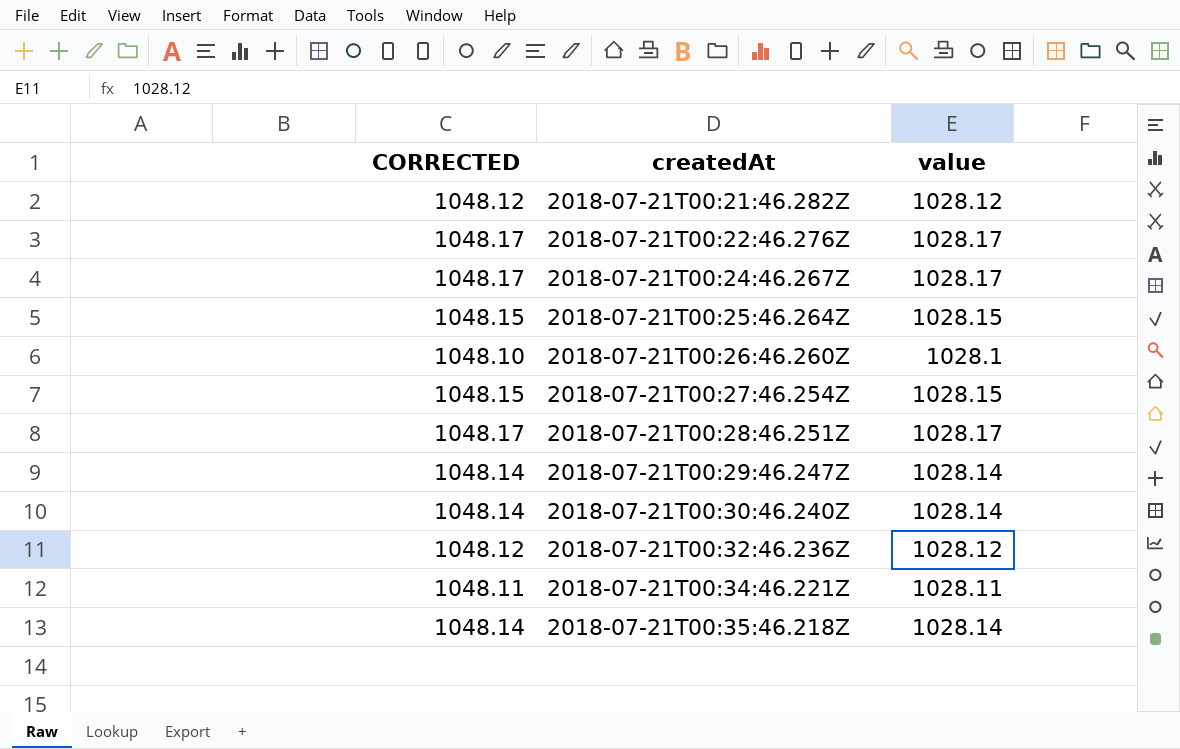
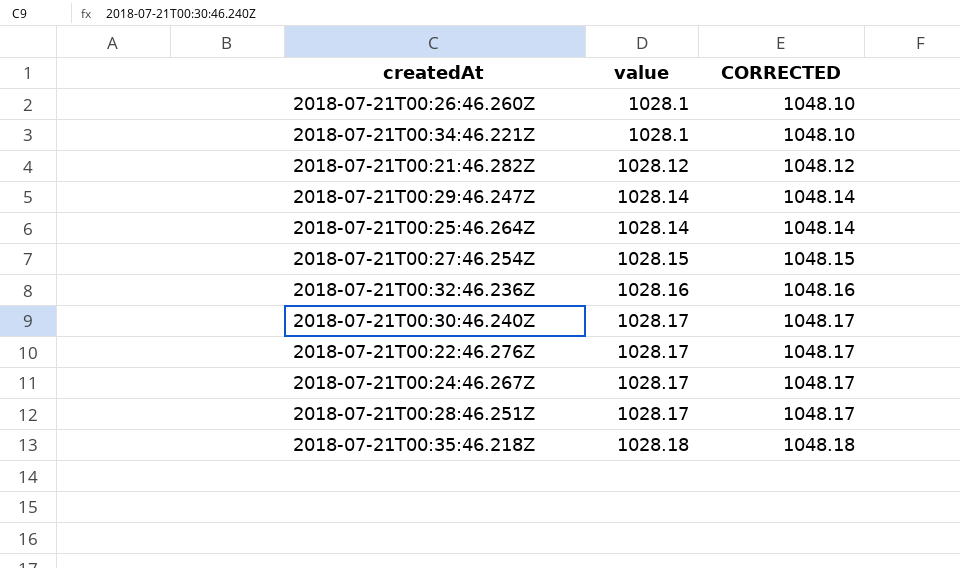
row order: createdAt ascending -> value ascending
column CORRECTED | position: 1 -> 3
2018-07-21T00:34:46.221Z | value: 1028.11 -> 1028.1
2018-07-21T00:34:46.221Z | CORRECTED: 1048.11 -> 1048.10
2018-07-21T00:25:46.264Z | value: 1028.15 -> 1028.14
2018-07-21T00:25:46.264Z | CORRECTED: 1048.15 -> 1048.14
2018-07-21T00:32:46.236Z | value: 1028.12 -> 1028.16
2018-07-21T00:32:46.236Z | CORRECTED: 1048.12 -> 1048.16
2018-07-21T00:30:46.240Z | value: 1028.14 -> 1028.17
2018-07-21T00:30:46.240Z | CORRECTED: 1048.14 -> 1048.17
2018-07-21T00:35:46.218Z | value: 1028.14 -> 1028.18
2018-07-21T00:35:46.218Z | CORRECTED: 1048.14 -> 1048.18

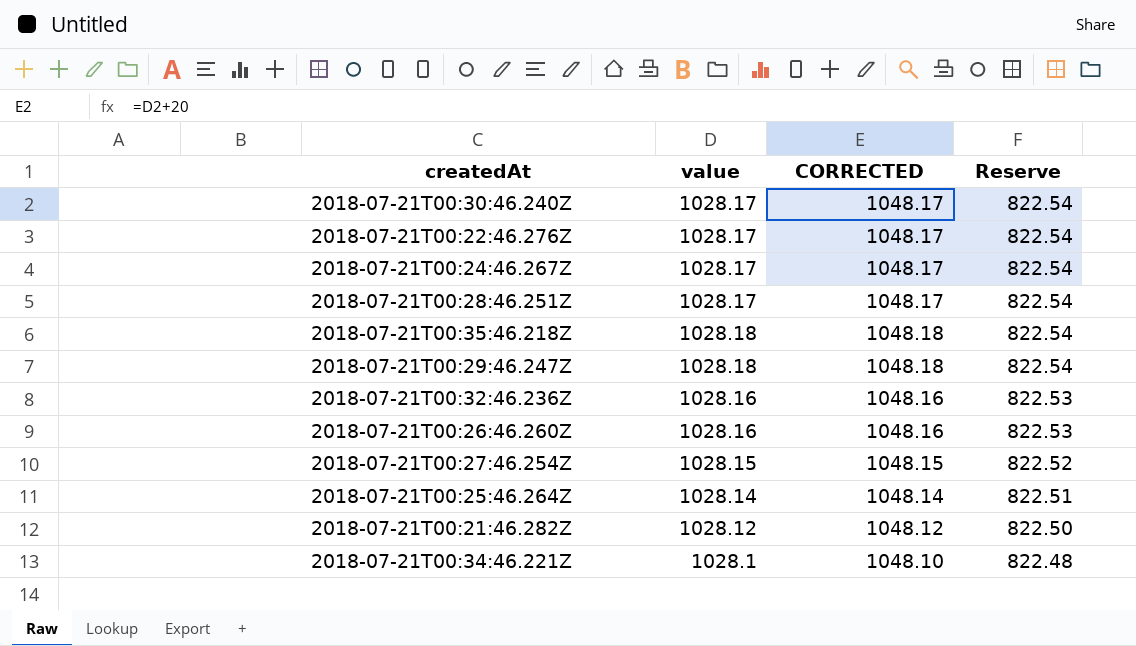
row order: value ascending -> Reserve descending
column Reserve | formula: none -> [value] * 0.8
2018-07-21T00:29:46.247Z | value: 1028.14 -> 1028.18
2018-07-21T00:29:46.247Z | CORRECTED: 1048.14 -> 1048.18
2018-07-21T00:26:46.260Z | value: 1028.1 -> 1028.16
2018-07-21T00:26:46.260Z | CORRECTED: 1048.10 -> 1048.16

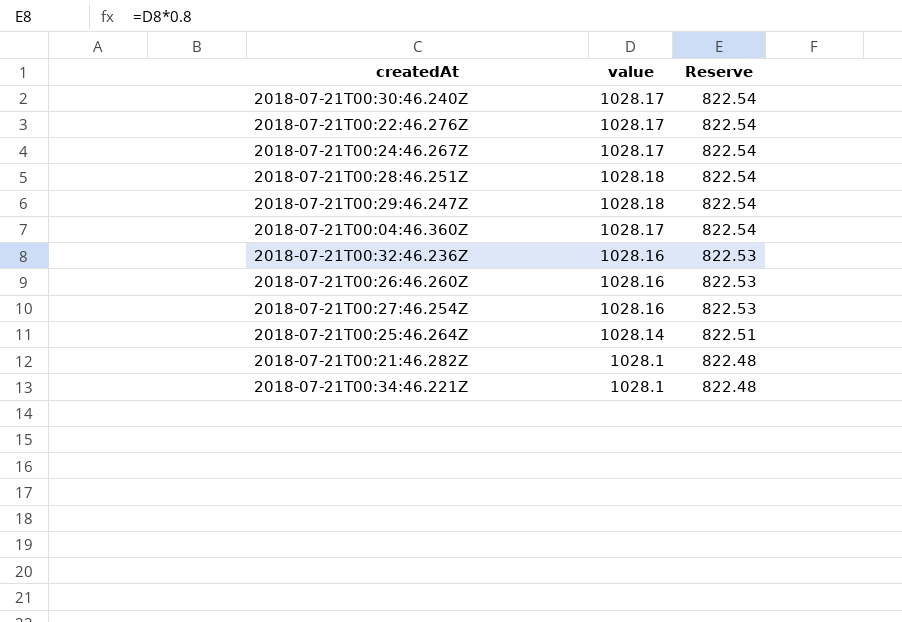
column CORRECTED | formula: [value] + 20 -> none
row 2018-07-21T00:35:46.218Z: 1028.18 | 1048.18 | 822.54 -> none
2018-07-21T00:28:46.251Z | value: 1028.17 -> 1028.18
row 2018-07-21T00:04:46.360Z: none -> 1028.17 | 822.54
2018-07-21T00:27:46.254Z | value: 1028.15 -> 1028.16
2018-07-21T00:27:46.254Z | Reserve: 822.52 -> 822.53
2018-07-21T00:21:46.282Z | value: 1028.12 -> 1028.1
2018-07-21T00:21:46.282Z | Reserve: 822.50 -> 822.48

